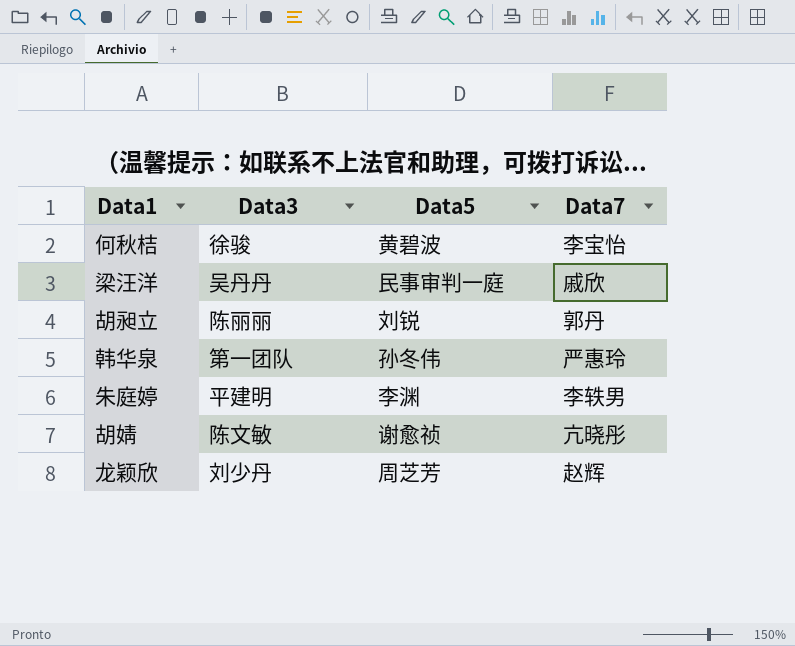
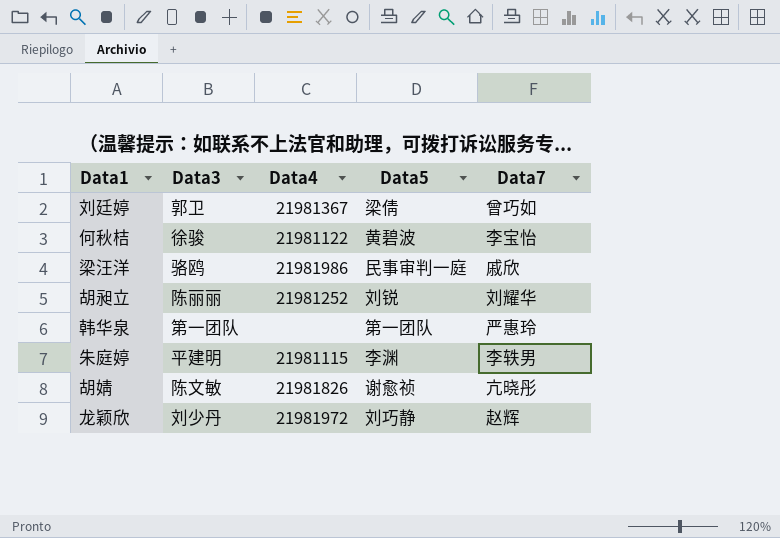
column Data4 | position: none -> 3
row 刘廷婷: none -> 郭卫 | 21981367 | 梁倩 | 曾巧如
梁汪洋 | Data3: 吴丹丹 -> 骆鸥
胡昶立 | Data7: 郭丹 -> 刘耀华
韩华泉 | Data5: 孙冬伟 -> 第一团队
龙颖欣 | Data5: 周芝芳 -> 刘巧静

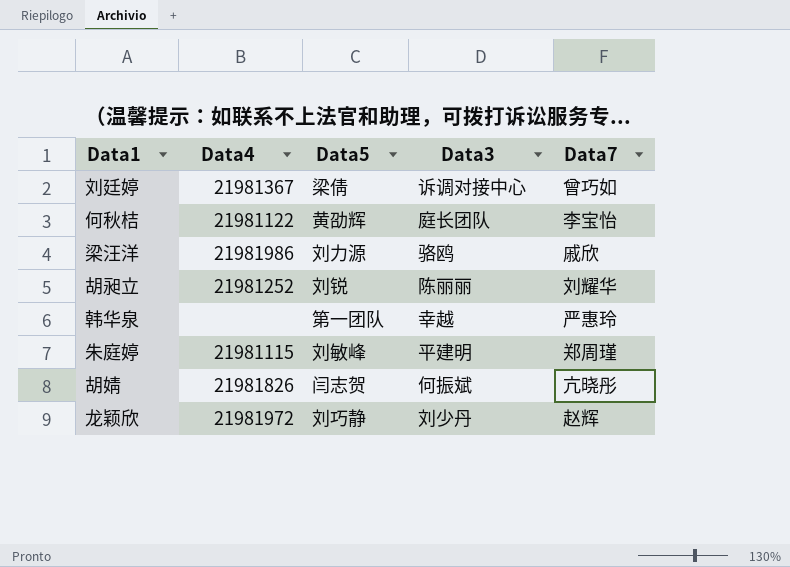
column Data3 | position: 2 -> 4
刘廷婷 | Data3: 郭卫 -> 诉调对接中心
何秋桔 | Data5: 黄碧波 -> 黄劭辉
何秋桔 | Data3: 徐骏 -> 庭长团队
梁汪洋 | Data5: 民事审判一庭 -> 刘力源
韩华泉 | Data3: 第一团队 -> 幸越
朱庭婷 | Data5: 李渊 -> 刘敏峰
朱庭婷 | Data7: 李轶男 -> 郑周瑾
胡婧 | Data5: 谢愈祯 -> 闫志贺
胡婧 | Data3: 陈文敏 -> 何振斌

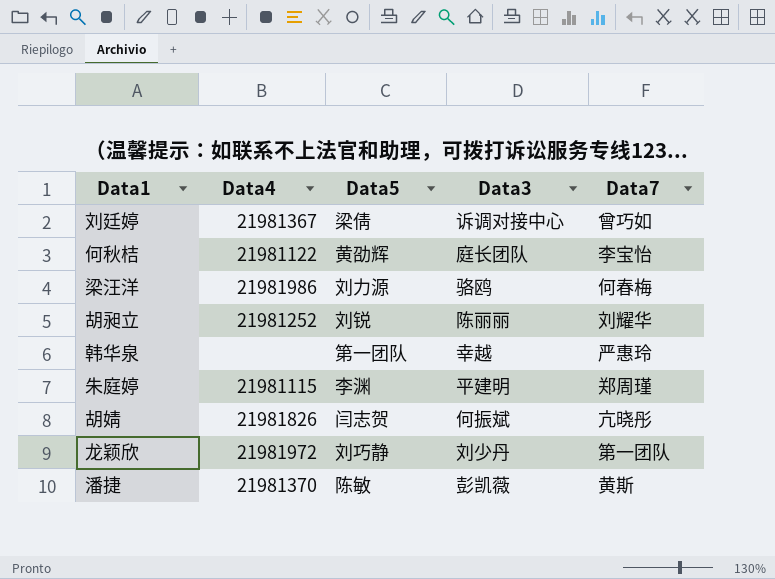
梁汪洋 | Data7: 戚欣 -> 何春梅
朱庭婷 | Data5: 刘敏峰 -> 李渊
龙颖欣 | Data7: 赵辉 -> 第一团队
row 潘捷: none -> 21981370 | 陈敏 | 彭凯薇 | 黄斯

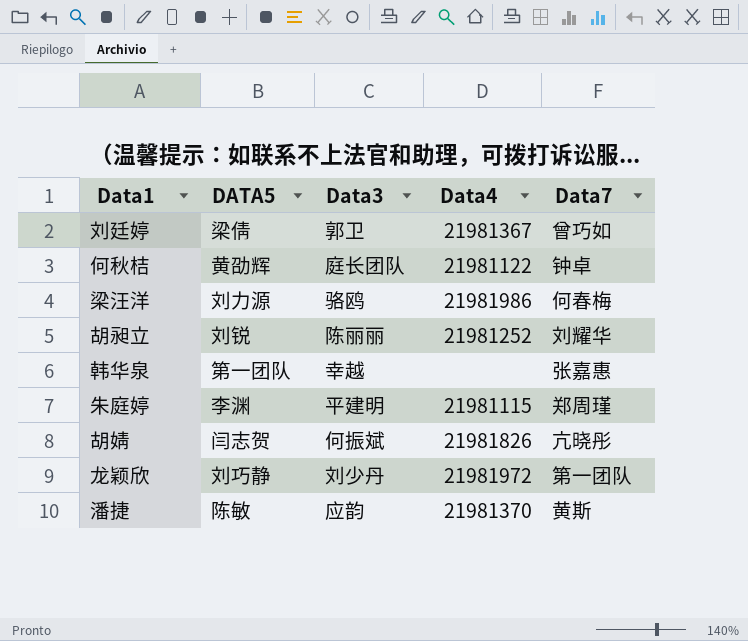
column name: Data5 -> DATA5
column Data4 | position: 2 -> 4
刘廷婷 | Data3: 诉调对接中心 -> 郭卫
何秋桔 | Data7: 李宝怡 -> 钟卓
韩华泉 | Data7: 严惠玲 -> 张嘉惠
潘捷 | Data3: 彭凯薇 -> 应韵

